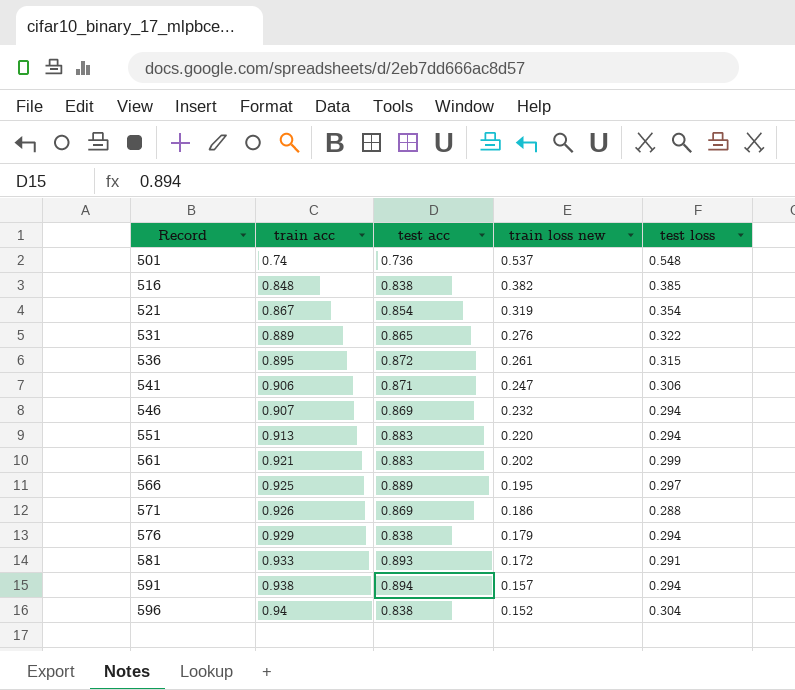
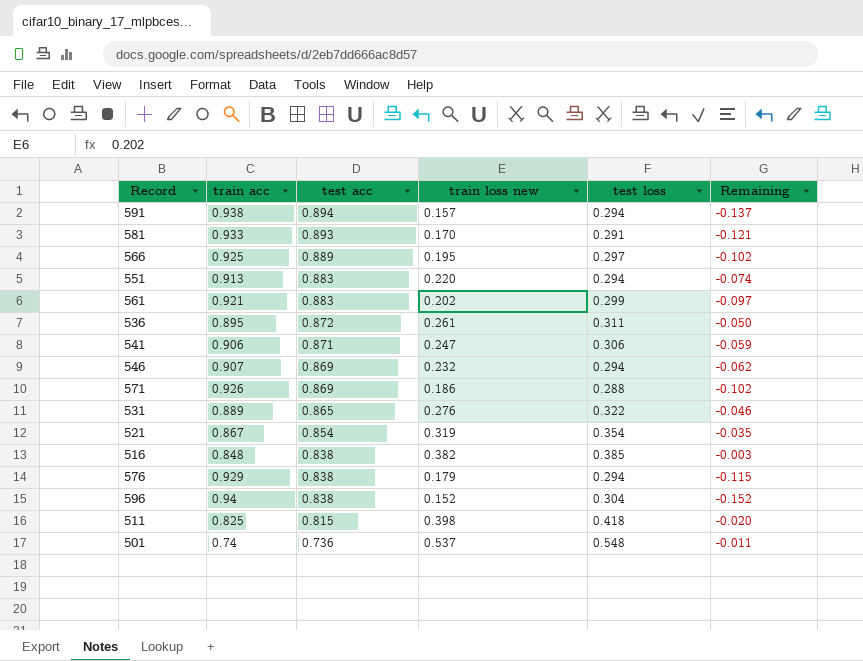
row order: Record ascending -> test acc descending
column Remaining | formula: none -> [train loss new] - [test loss]
581 | train loss new: 0.172 -> 0.170
536 | test loss: 0.315 -> 0.311
row 511: none -> 0.825 | 0.815 | 0.398 | 0.418 | -0.020

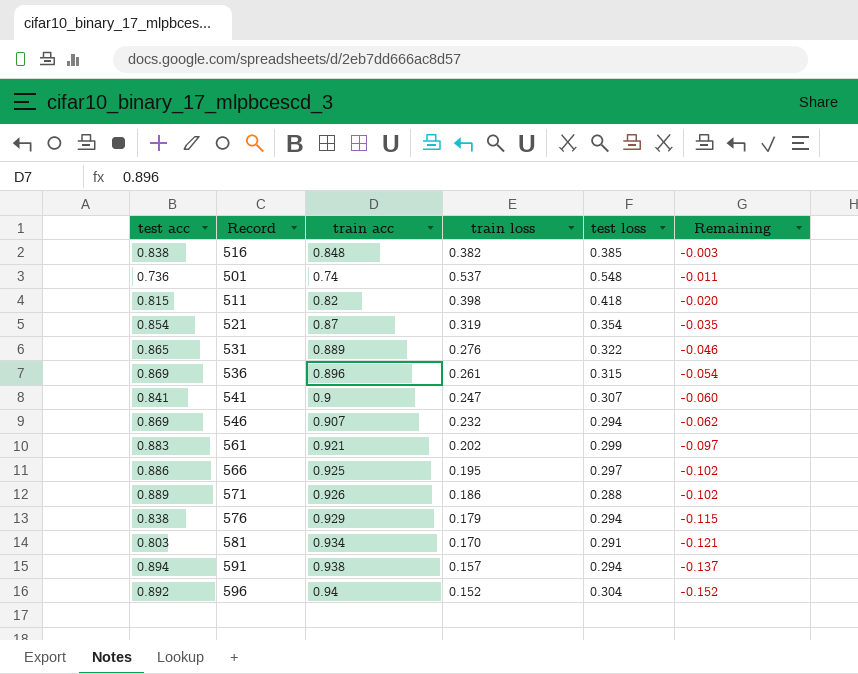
row order: test acc descending -> Remaining descending
column test acc | position: 3 -> 1
column name: train loss new -> train loss
row 551: 0.913 | 0.883 | 0.220 | 0.294 | -0.074 -> none
511 | train acc: 0.825 -> 0.82
521 | train acc: 0.867 -> 0.87
536 | test acc: 0.872 -> 0.869
536 | train acc: 0.895 -> 0.896
536 | test loss: 0.311 -> 0.315
536 | Remaining: -0.050 -> -0.054
541 | test acc: 0.871 -> 0.841
541 | train acc: 0.906 -> 0.9
541 | test loss: 0.306 -> 0.307
541 | Remaining: -0.059 -> -0.060
566 | test acc: 0.889 -> 0.886
571 | test acc: 0.869 -> 0.889
581 | test acc: 0.893 -> 0.803
581 | train acc: 0.933 -> 0.934
596 | test acc: 0.838 -> 0.892

